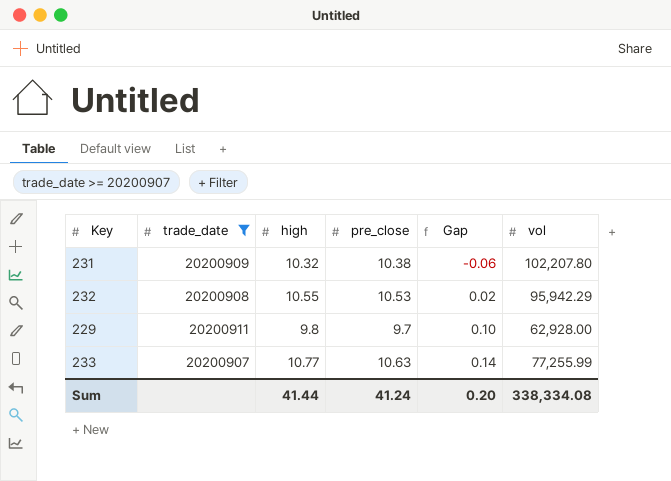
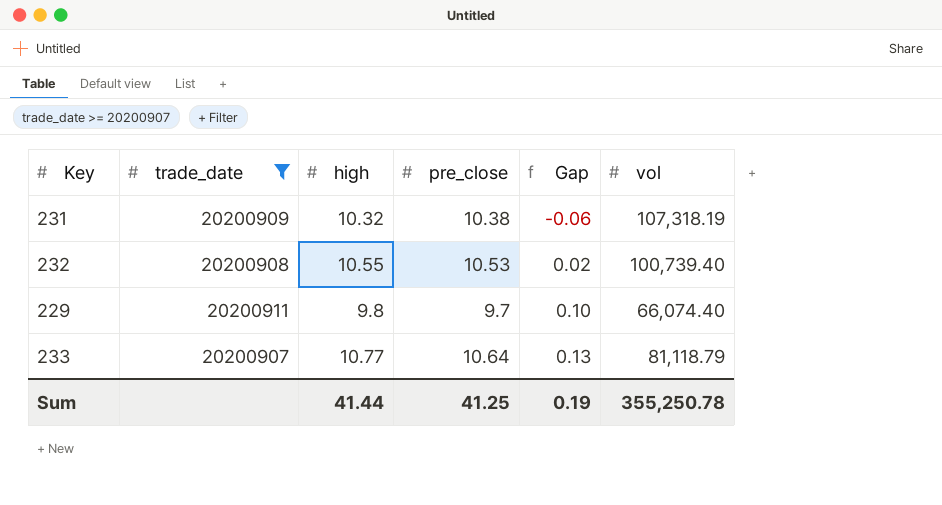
231 | vol: 102,207.80 -> 107,318.19
232 | vol: 95,942.29 -> 100,739.40
229 | vol: 62,928.00 -> 66,074.40
233 | pre_close: 10.63 -> 10.64
233 | Gap: 0.14 -> 0.13
233 | vol: 77,255.99 -> 81,118.79
Sum | pre_close: 41.24 -> 41.25
Sum | Gap: 0.20 -> 0.19
Sum | vol: 338,334.08 -> 355,250.78

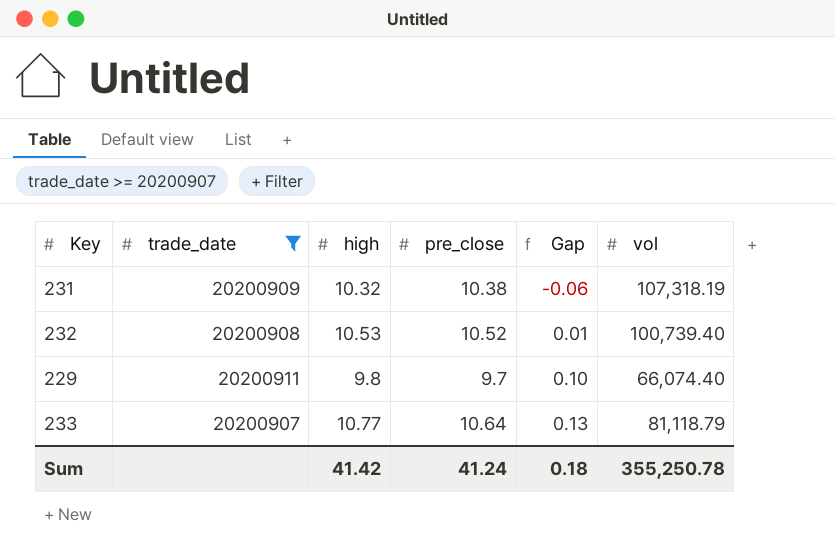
232 | high: 10.55 -> 10.53
232 | pre_close: 10.53 -> 10.52
232 | Gap: 0.02 -> 0.01
Sum | high: 41.44 -> 41.42
Sum | pre_close: 41.25 -> 41.24
Sum | Gap: 0.19 -> 0.18

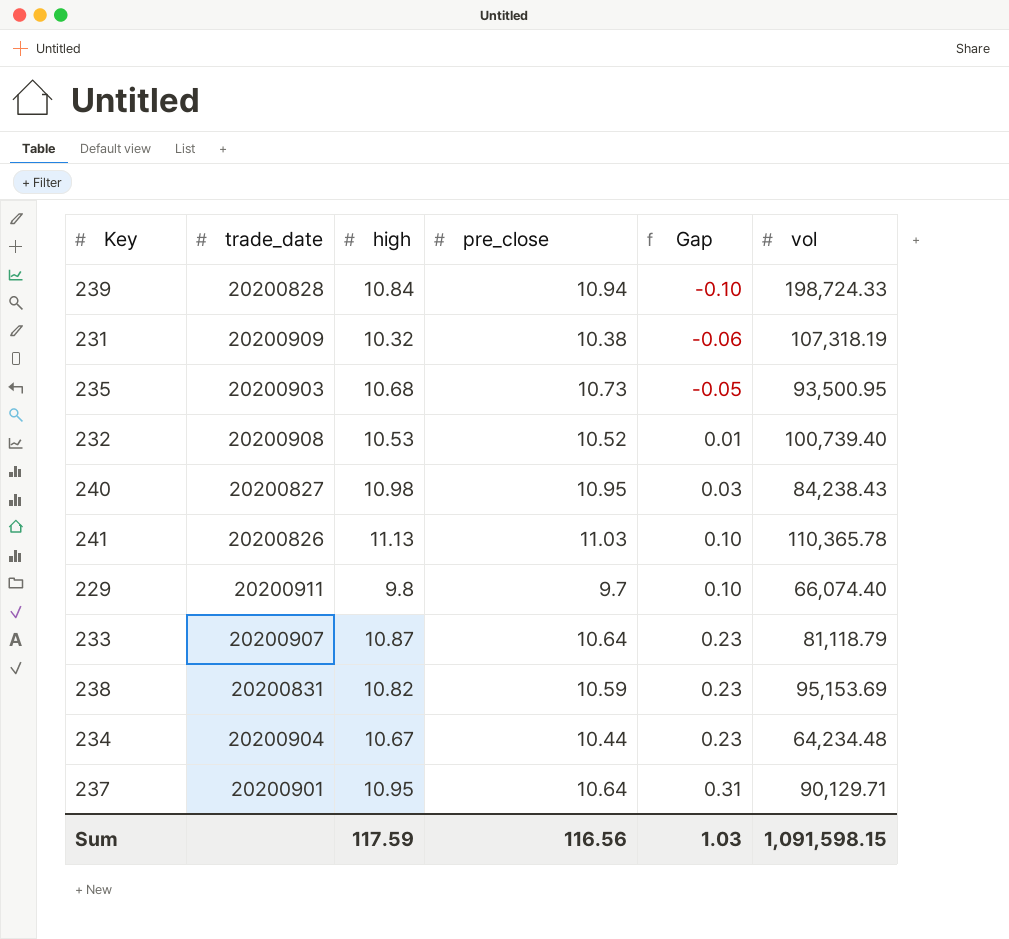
filter: trade_date >= 20200907 -> none
233 | high: 10.77 -> 10.87
233 | Gap: 0.13 -> 0.23
Sum | high: 41.42 -> 117.59
Sum | pre_close: 41.24 -> 116.56
Sum | Gap: 0.18 -> 1.03
Sum | vol: 355,250.78 -> 1,091,598.15

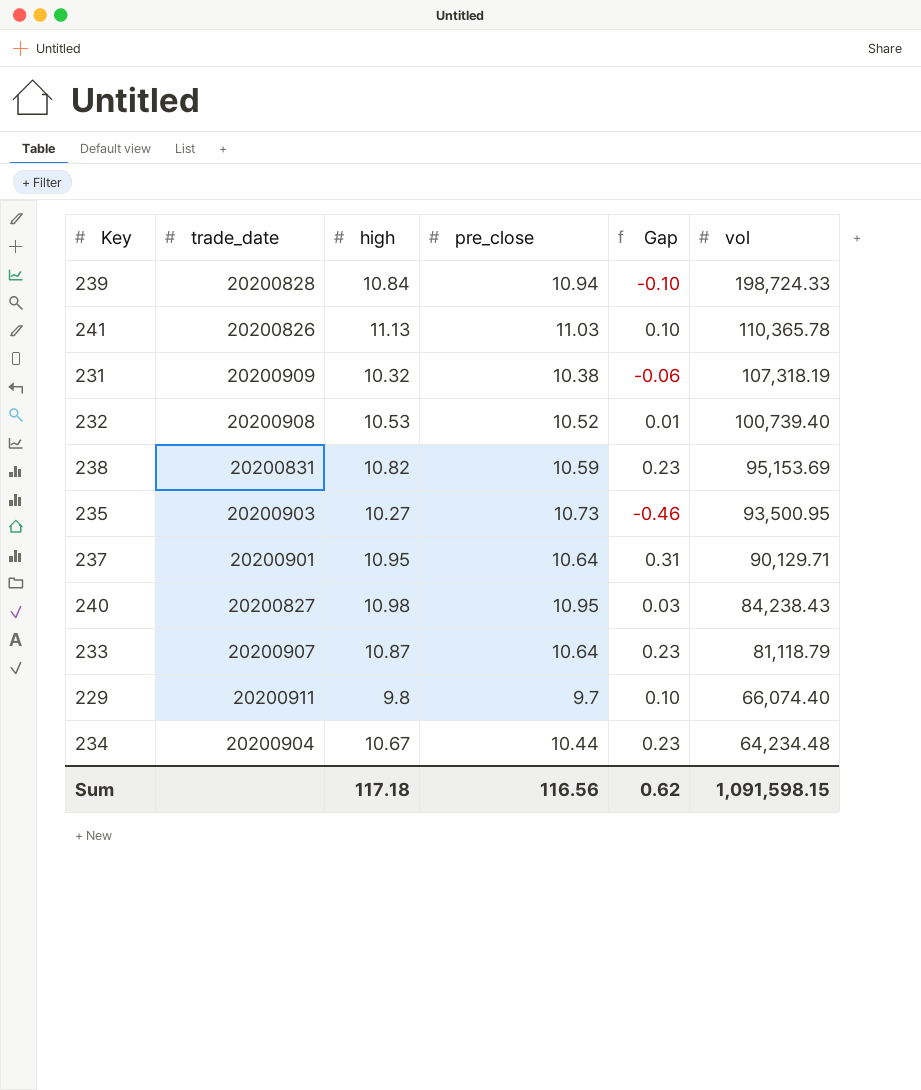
row order: Gap ascending -> vol descending
235 | high: 10.68 -> 10.27
235 | Gap: -0.05 -> -0.46
Sum | high: 117.59 -> 117.18
Sum | Gap: 1.03 -> 0.62

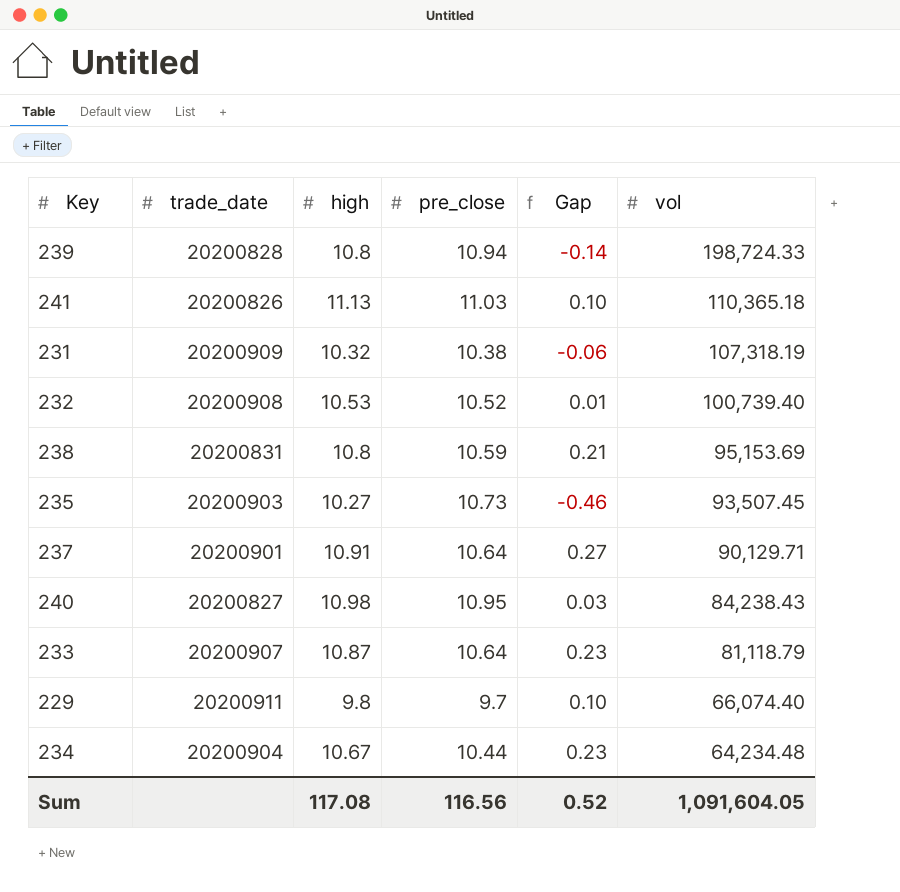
239 | high: 10.84 -> 10.8
239 | Gap: -0.10 -> -0.14
241 | vol: 110,365.78 -> 110,365.18
238 | high: 10.82 -> 10.8
238 | Gap: 0.23 -> 0.21
235 | vol: 93,500.95 -> 93,507.45
237 | high: 10.95 -> 10.91
237 | Gap: 0.31 -> 0.27
Sum | high: 117.18 -> 117.08
Sum | Gap: 0.62 -> 0.52
Sum | vol: 1,091,598.15 -> 1,091,604.05

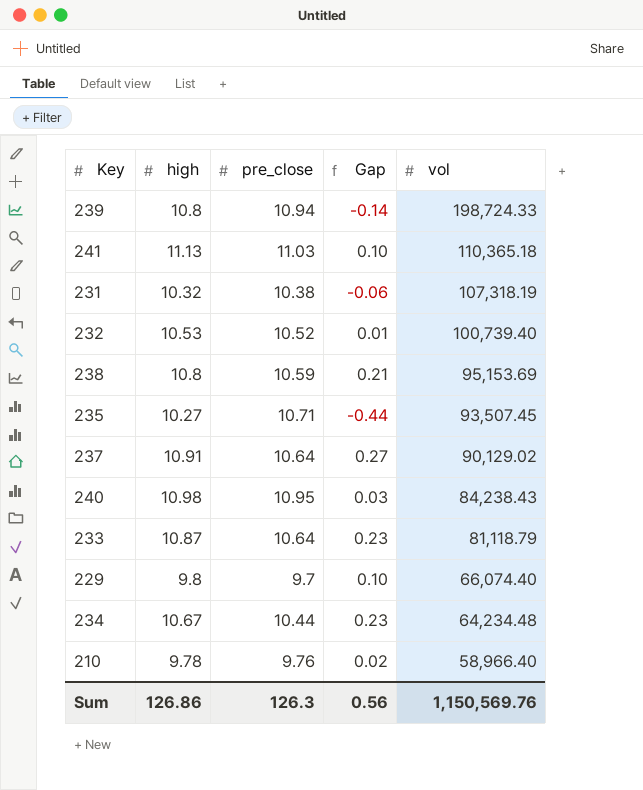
column trade_date | position: 2 -> none
235 | pre_close: 10.73 -> 10.71
235 | Gap: -0.46 -> -0.44
237 | vol: 90,129.71 -> 90,129.02
row 210: none -> 9.78 | 9.76 | 0.02 | 58,966.40
Sum | high: 117.08 -> 126.86
Sum | pre_close: 116.56 -> 126.3
Sum | Gap: 0.52 -> 0.56
Sum | vol: 1,091,604.05 -> 1,150,569.76

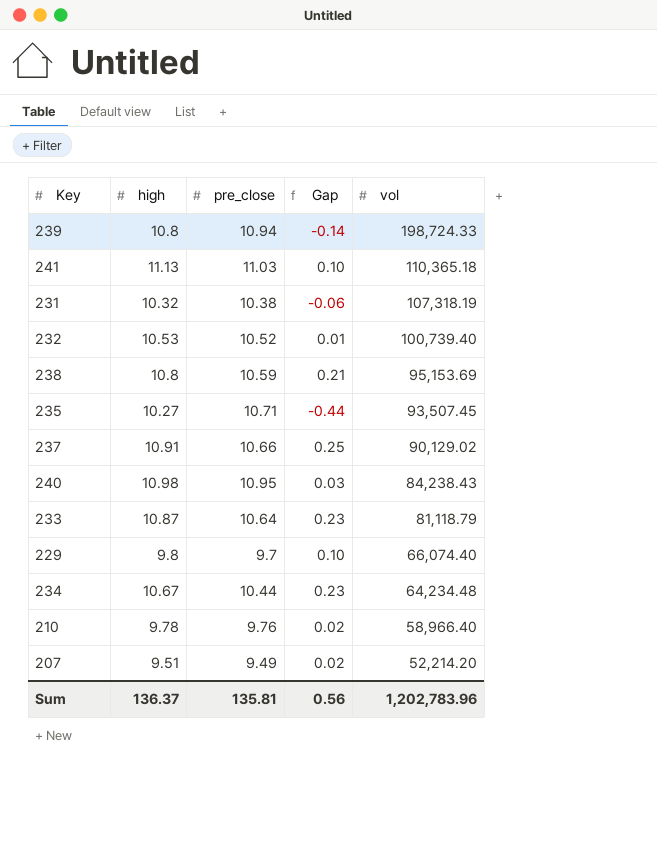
237 | pre_close: 10.64 -> 10.66
237 | Gap: 0.27 -> 0.25
row 207: none -> 9.51 | 9.49 | 0.02 | 52,214.20
Sum | high: 126.86 -> 136.37
Sum | pre_close: 126.3 -> 135.81
Sum | vol: 1,150,569.76 -> 1,202,783.96

